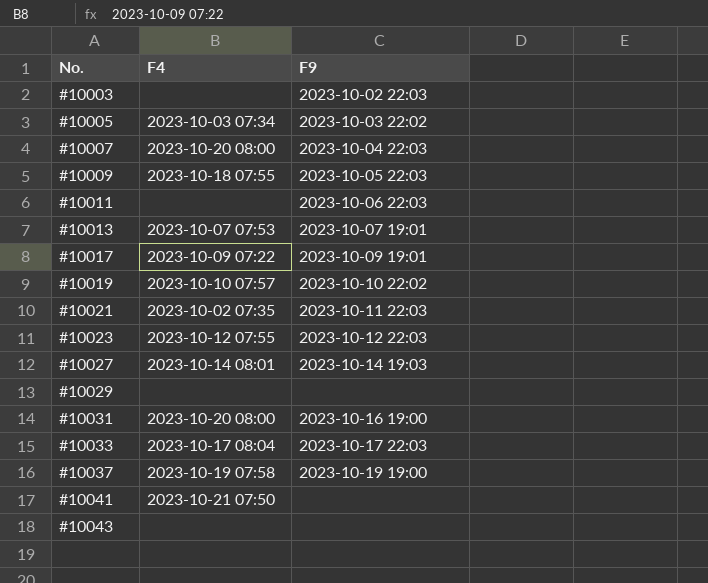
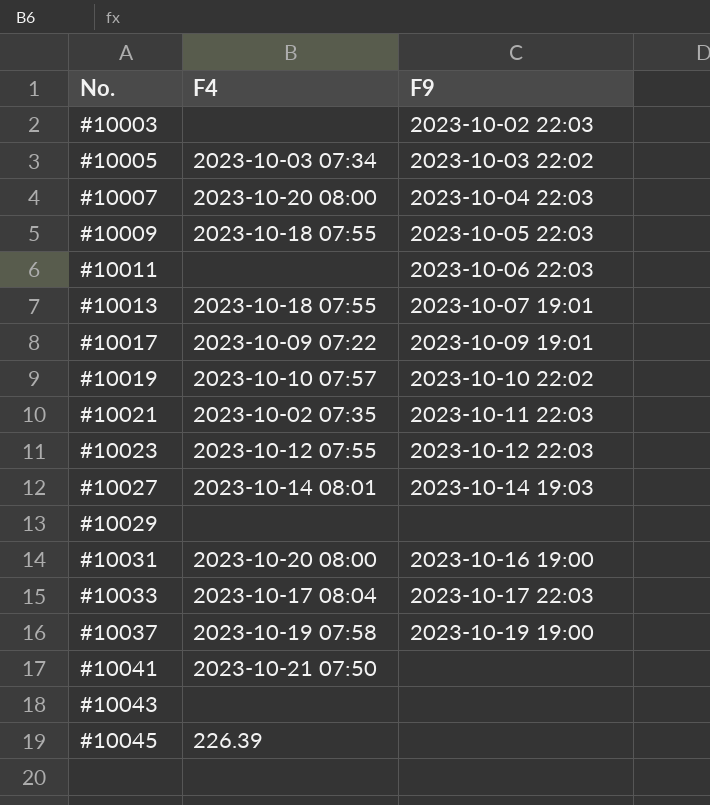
#10013 | F4: 2023-10-07 07:53 -> 2023-10-18 07:55
row #10045: none -> 226.39 | none

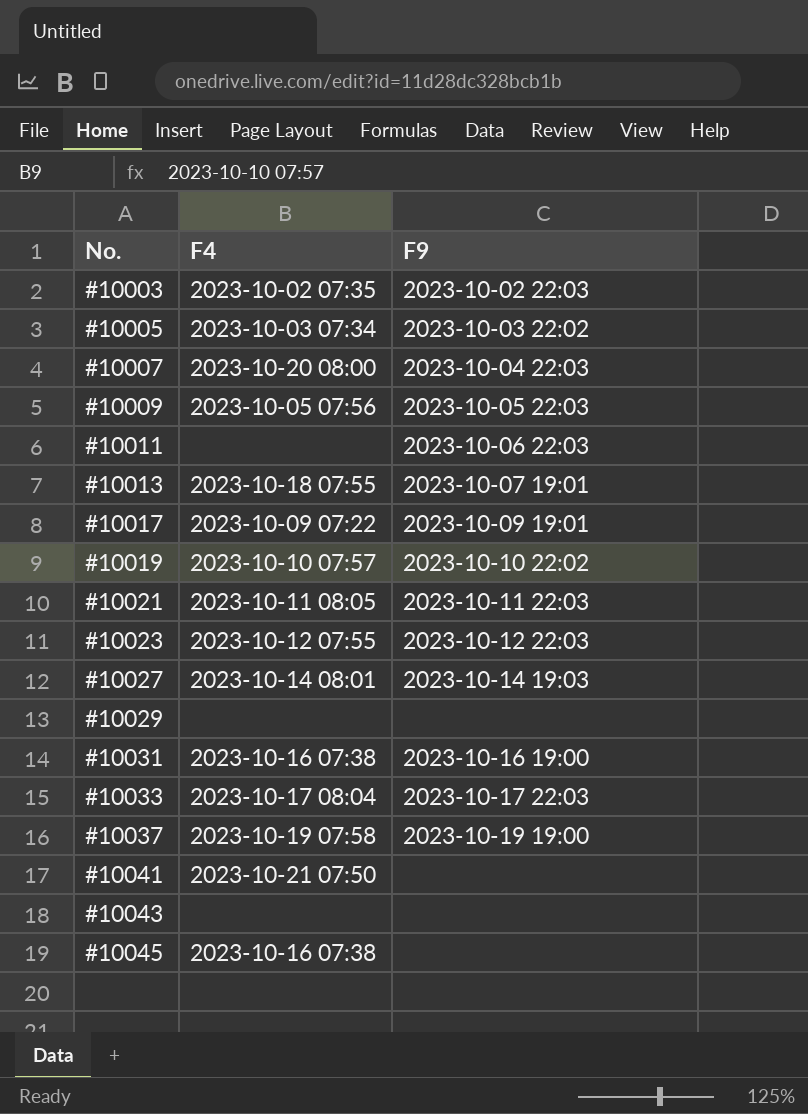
#10003 | F4: none -> 2023-10-02 07:35
#10009 | F4: 2023-10-18 07:55 -> 2023-10-05 07:56
#10021 | F4: 2023-10-02 07:35 -> 2023-10-11 08:05
#10031 | F4: 2023-10-20 08:00 -> 2023-10-16 07:38
#10045 | F4: 226.39 -> 2023-10-16 07:38

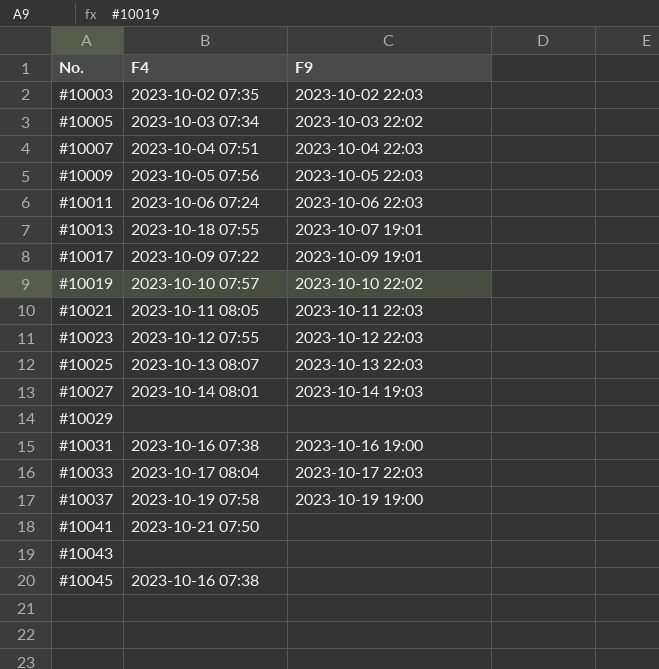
#10007 | F4: 2023-10-20 08:00 -> 2023-10-04 07:51
#10011 | F4: none -> 2023-10-06 07:24
row #10025: none -> 2023-10-13 08:07 | 2023-10-13 22:03

